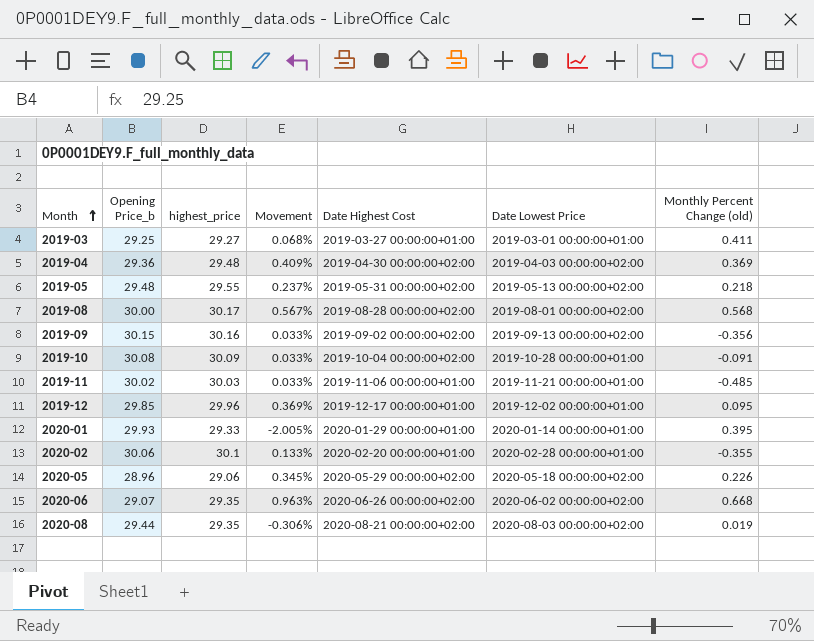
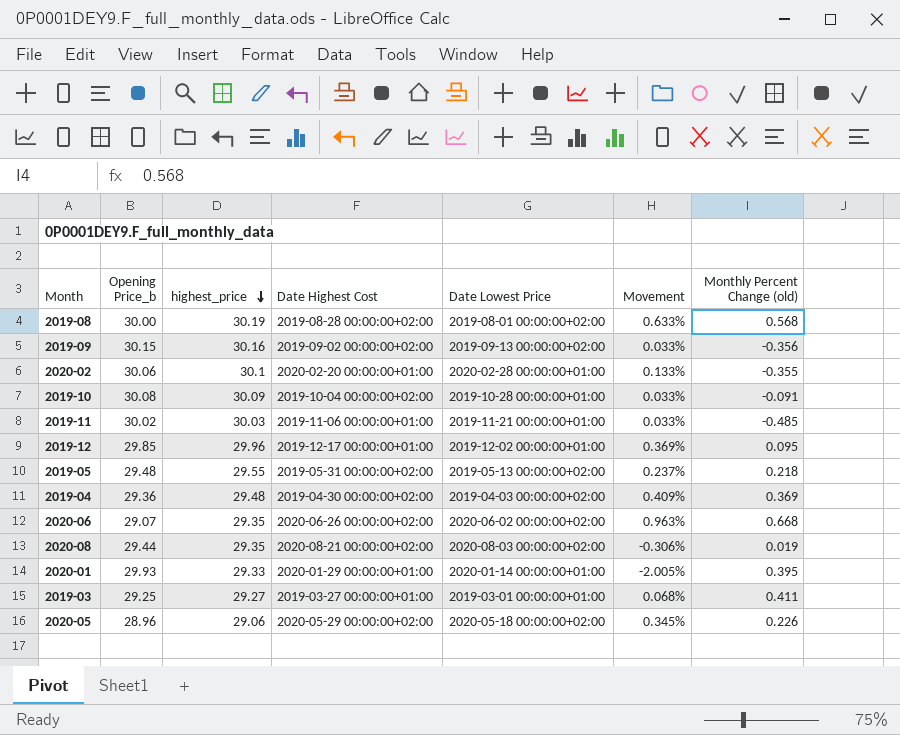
row order: Month ascending -> highest_price descending
column Movement | position: 4 -> 6
2019-08 | highest_price: 30.17 -> 30.19
2019-08 | Movement: 0.567% -> 0.633%

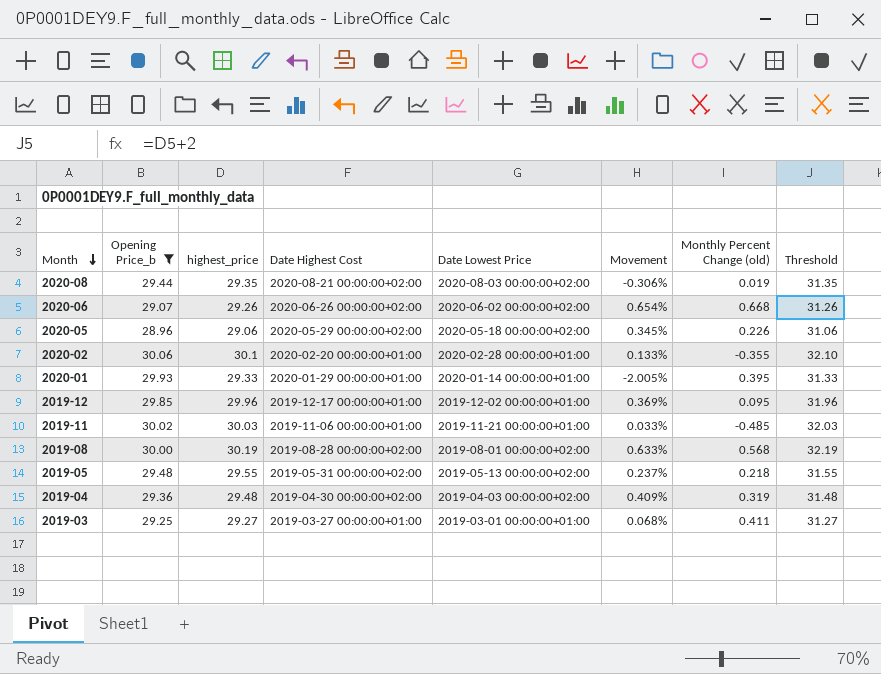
filter: none -> Opening Price_b <= 30.06
row order: highest_price descending -> Month descending
column Threshold | formula: none -> [highest_price] + 2
2020-06 | highest_price: 29.35 -> 29.26
2020-06 | Movement: 0.963% -> 0.654%
2019-04 | Monthly Percent Change (old): 0.369 -> 0.319

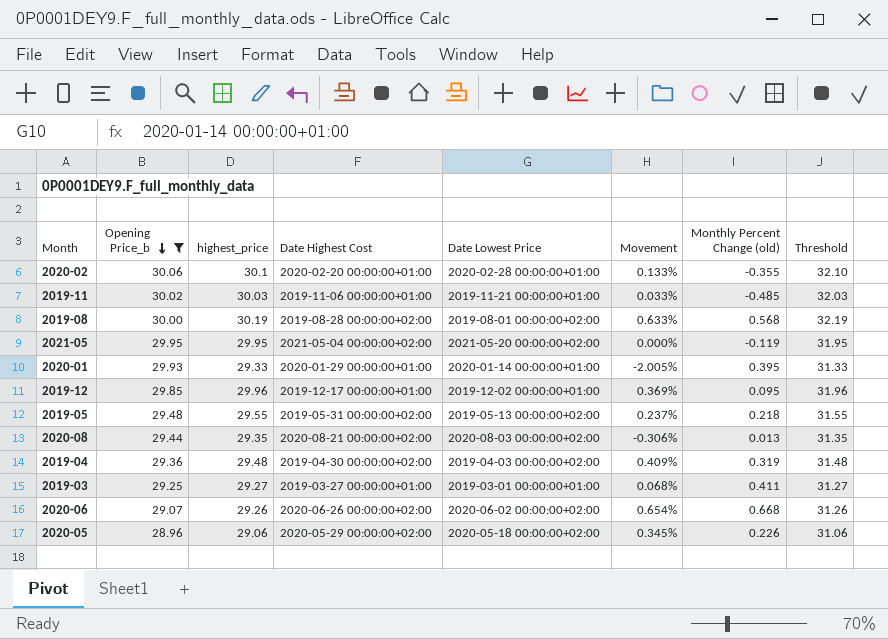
row order: Month descending -> Opening Price_b descending
row 2021-05: none -> 29.95 | 29.95 | 2021-05-04 00:00:00+02:00 | 2021-05-20 00:00:00+02:00 | 0.000% | -0.119 | 31.95
2020-08 | Monthly Percent Change (old): 0.019 -> 0.013

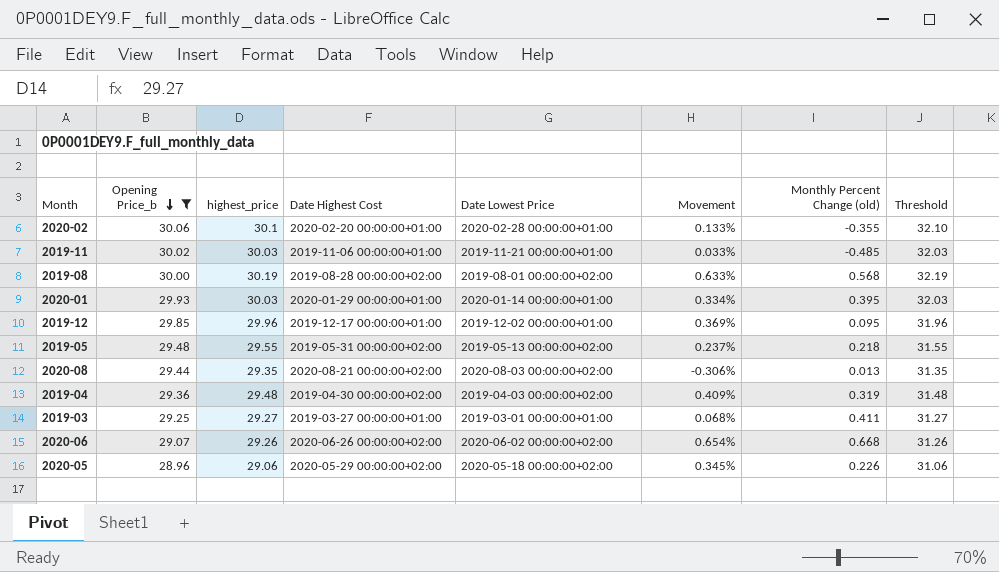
row 2021-05: 29.95 | 29.95 | 2021-05-04 00:00:00+02:00 | 2021-05-20 00:00:00+02:00 | 0.000% | -0.119 | 31.95 -> none
2020-01 | highest_price: 29.33 -> 30.03
2020-01 | Movement: -2.005% -> 0.334%
2020-01 | Threshold: 31.33 -> 32.03

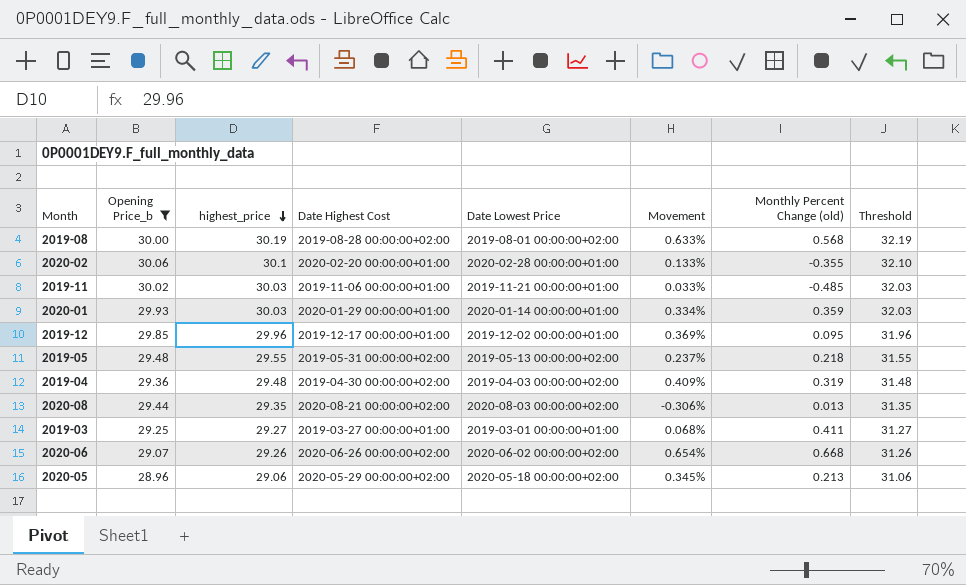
row order: Opening Price_b descending -> highest_price descending
2020-01 | Monthly Percent Change (old): 0.395 -> 0.359
2020-05 | Monthly Percent Change (old): 0.226 -> 0.213

